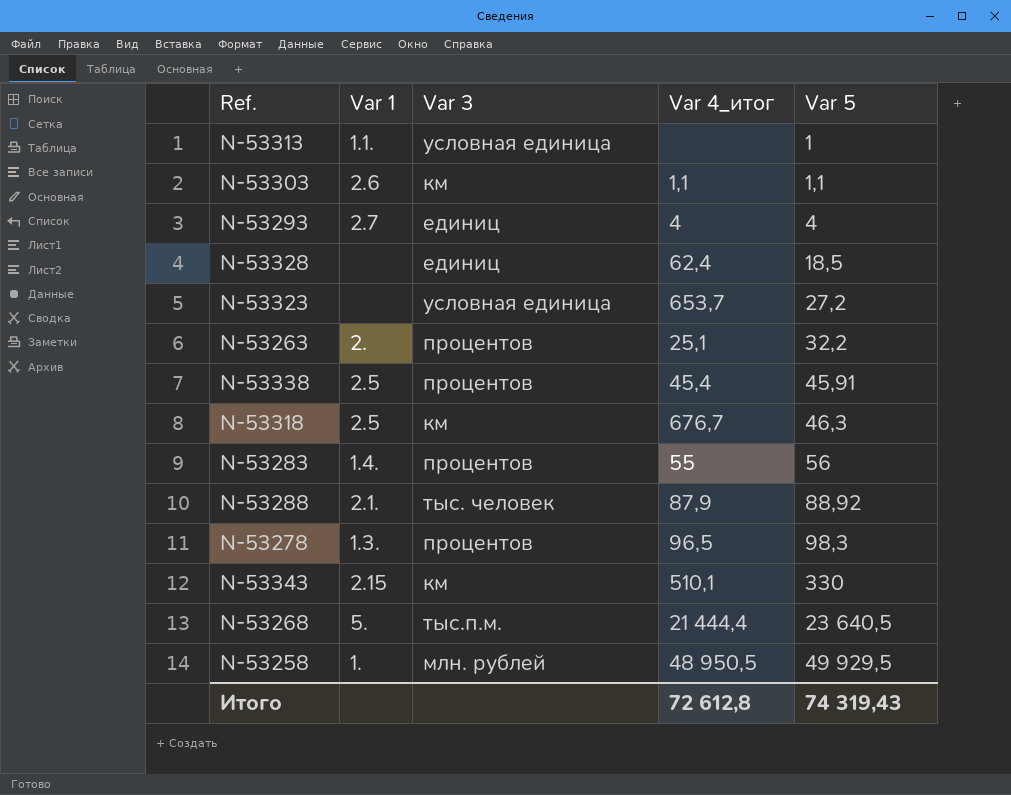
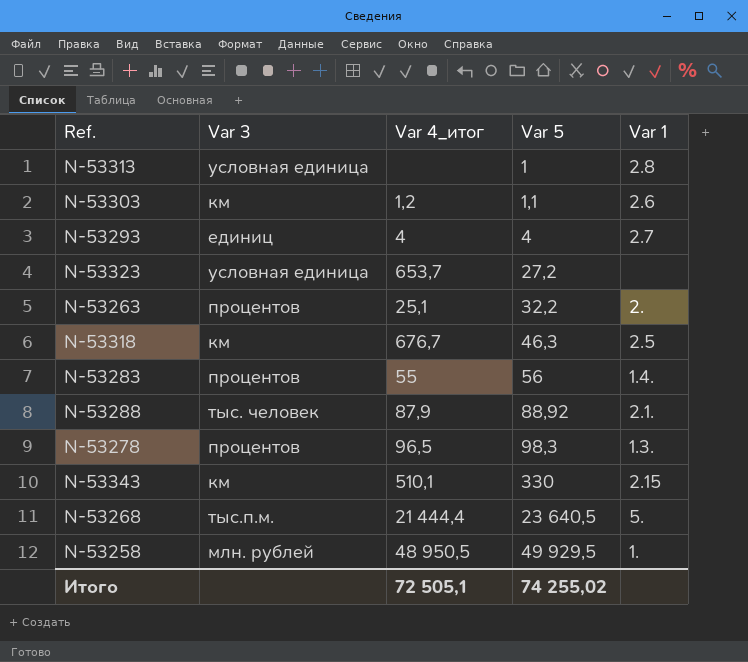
column Var 1 | position: 2 -> 5
row N-53328: none | единиц | 62,4 | 18,5 -> none
row N-53338: 2.5 | процентов | 45,4 | 45,91 -> none
N-53313 | Var 1: 1.1. -> 2.8
N-53303 | Var 4_итог: 1,1 -> 1,2
Итого | Var 4_итог: 72 612,8 -> 72 505,1
Итого | Var 5: 74 319,43 -> 74 255,02

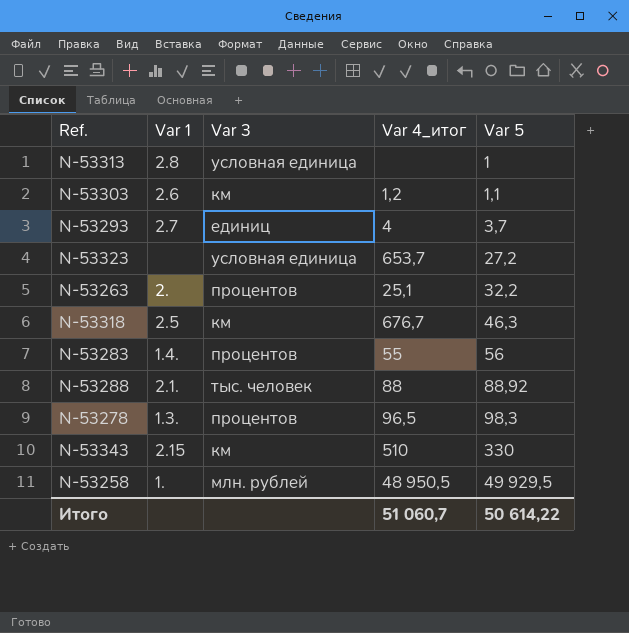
column Var 1 | position: 5 -> 2
row N-53268: тыс.п.м. | 21 444,4 | 23 640,5 | 5. -> none
N-53293 | Var 5: 4 -> 3,7
N-53288 | Var 4_итог: 87,9 -> 88
N-53343 | Var 4_итог: 510,1 -> 510
Итого | Var 4_итог: 72 505,1 -> 51 060,7
Итого | Var 5: 74 255,02 -> 50 614,22

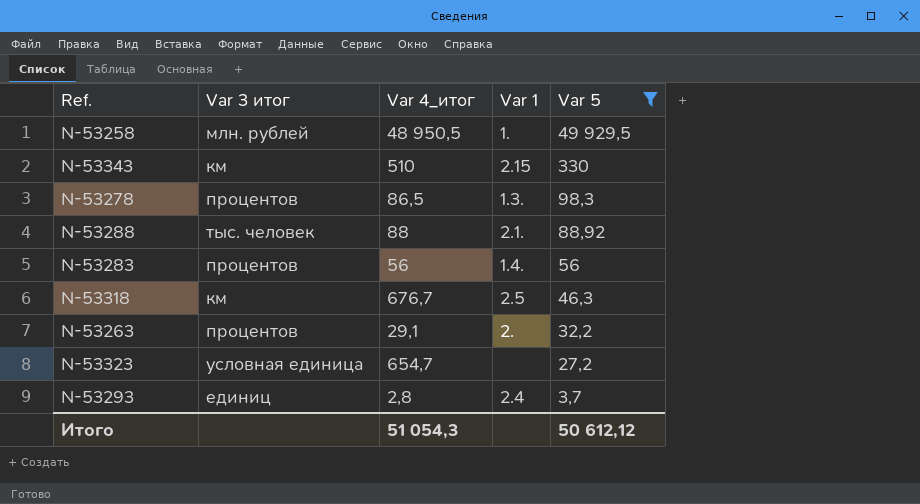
filter: none -> Var 5 >= 3,7
row order: Var 5 ascending -> Var 5 descending
column name: Var 3 -> Var 3 итог
column Var 1 | position: 2 -> 4
N-53278 | Var 4_итог: 96,5 -> 86,5
N-53283 | Var 4_итог: 55 -> 56
N-53263 | Var 4_итог: 25,1 -> 29,1
N-53323 | Var 4_итог: 653,7 -> 654,7
N-53293 | Var 4_итог: 4 -> 2,8
N-53293 | Var 1: 2.7 -> 2.4
Итого | Var 4_итог: 51 060,7 -> 51 054,3
Итого | Var 5: 50 614,22 -> 50 612,12

